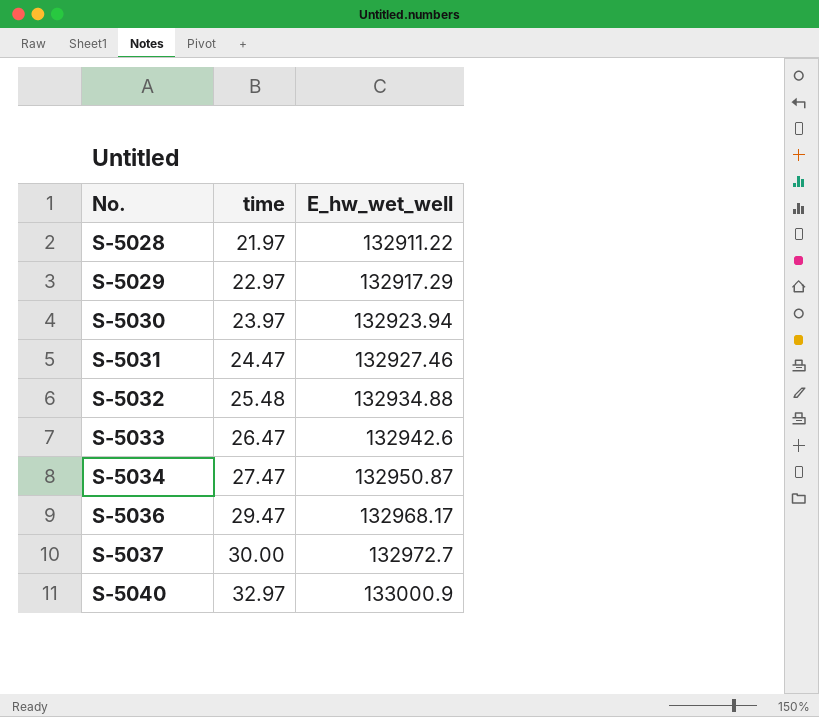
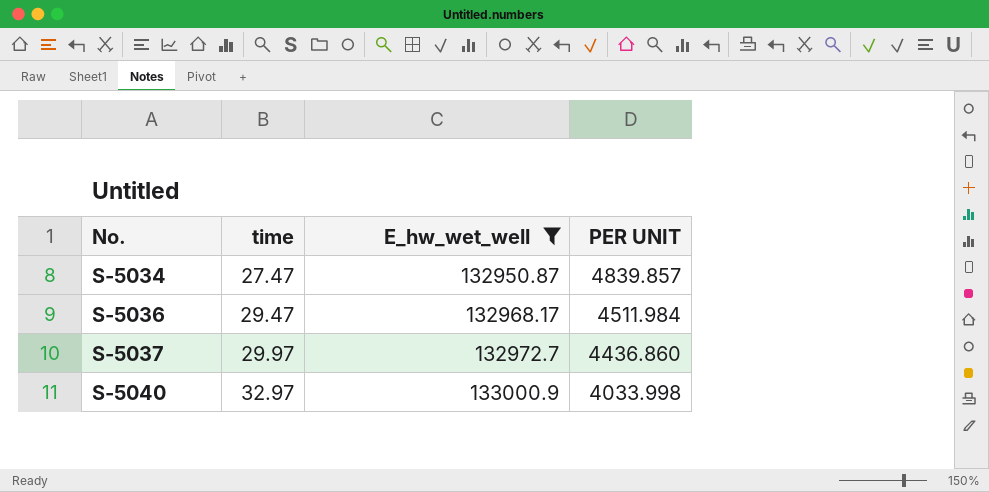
filter: none -> E_hw_wet_well >= 132950.87
column PER UNIT | formula: none -> [E_hw_wet_well] / [time]
S-5037 | time: 30.00 -> 29.97

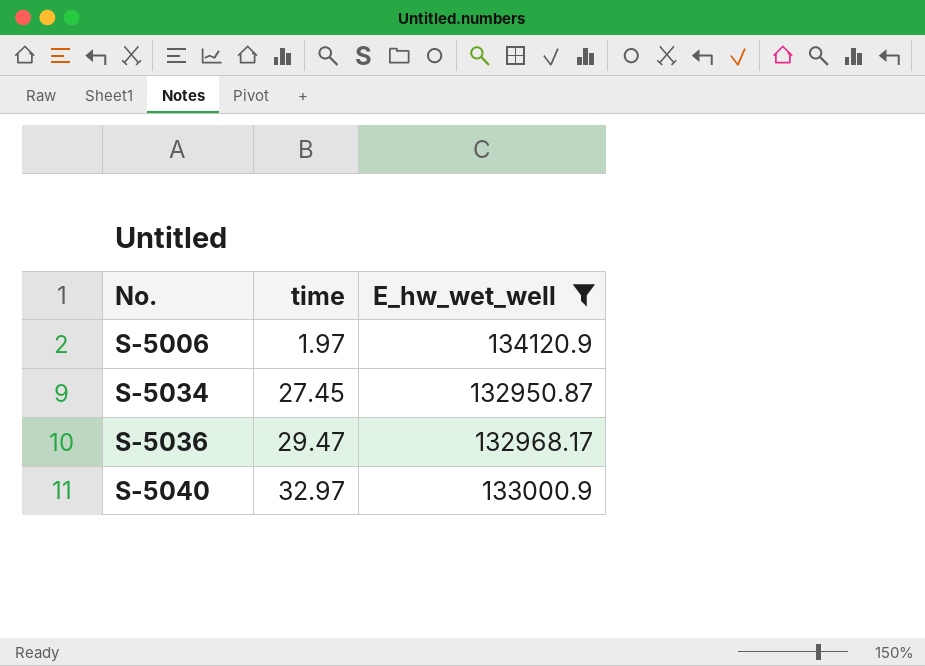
column PER UNIT | formula: [E_hw_wet_well] / [time] -> none
row S-5037: 29.97 | 132972.7 | 4436.860 -> none
row S-5006: none -> 1.97 | 134120.9
S-5034 | time: 27.47 -> 27.45

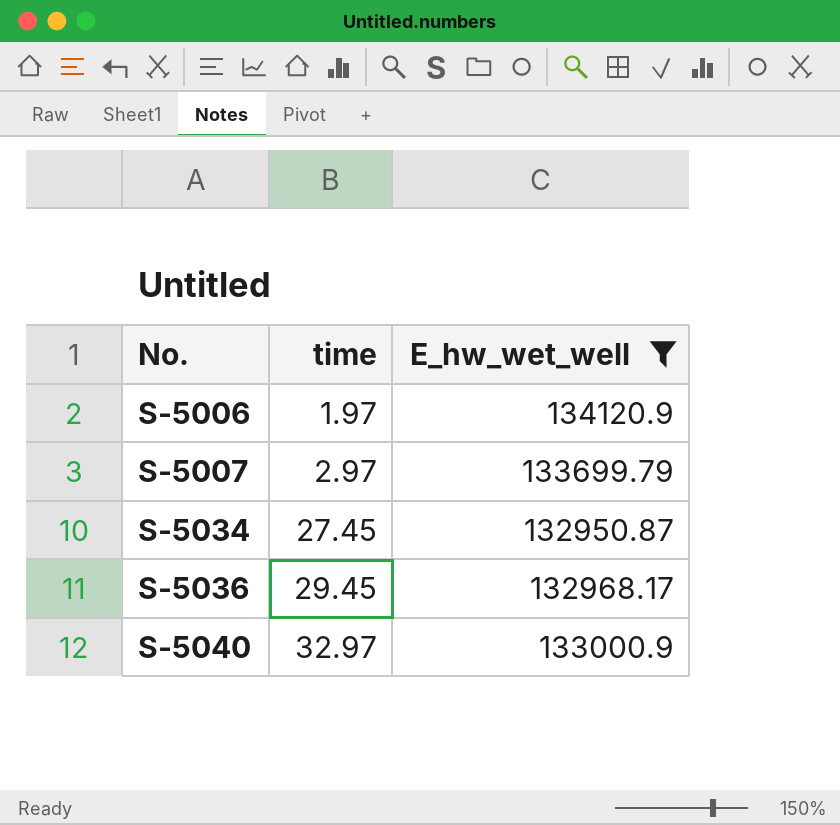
row S-5007: none -> 2.97 | 133699.79
S-5036 | time: 29.47 -> 29.45

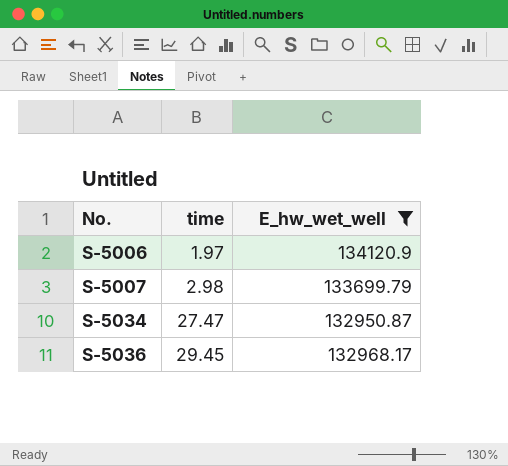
row S-5040: 32.97 | 133000.9 -> none
S-5007 | time: 2.97 -> 2.98
S-5034 | time: 27.45 -> 27.47

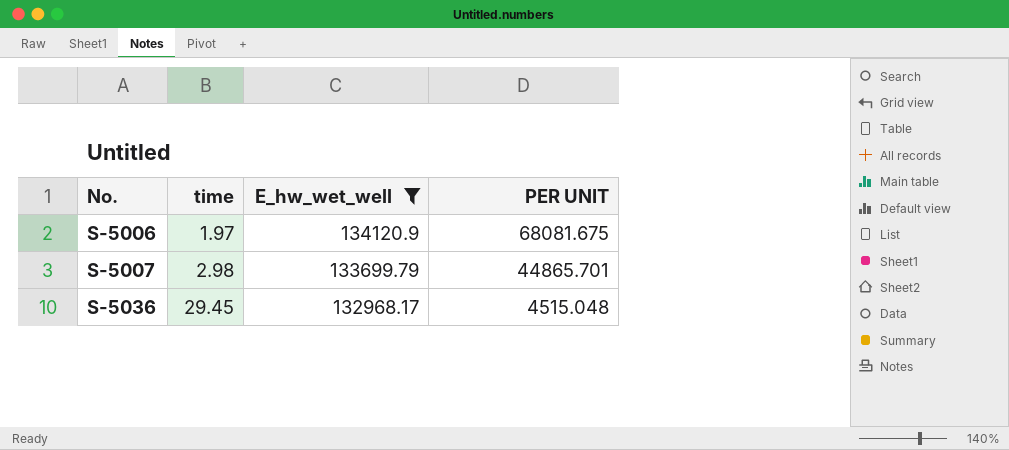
column PER UNIT | formula: none -> [E_hw_wet_well] / [time]
row S-5034: 27.47 | 132950.87 -> none

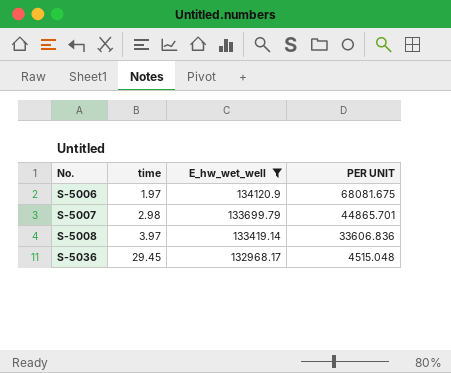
row S-5008: none -> 3.97 | 133419.14 | 33606.836

